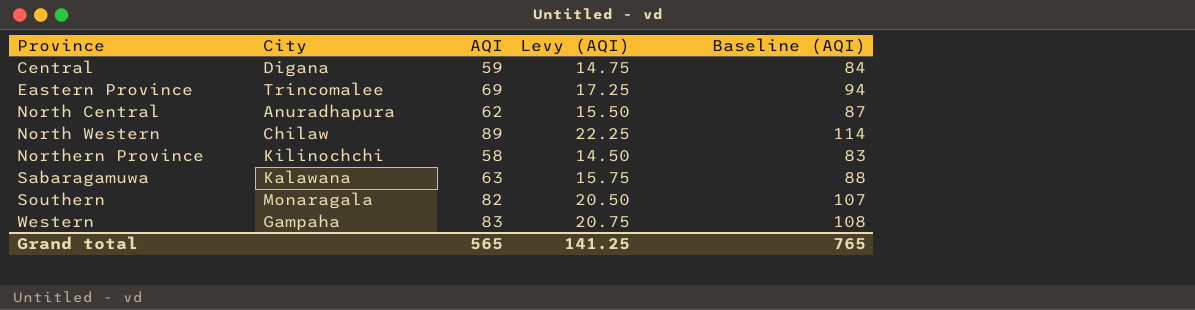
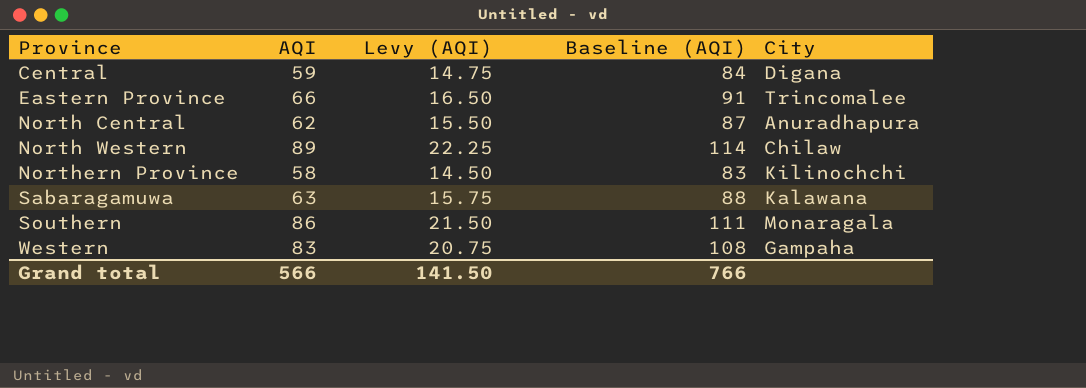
column City | position: 2 -> 5
Eastern Province | AQI: 69 -> 66
Eastern Province | Levy (AQI): 17.25 -> 16.50
Eastern Province | Baseline (AQI): 94 -> 91
Southern | AQI: 82 -> 86
Southern | Levy (AQI): 20.50 -> 21.50
Southern | Baseline (AQI): 107 -> 111
Grand total | AQI: 565 -> 566
Grand total | Levy (AQI): 141.25 -> 141.50
Grand total | Baseline (AQI): 765 -> 766

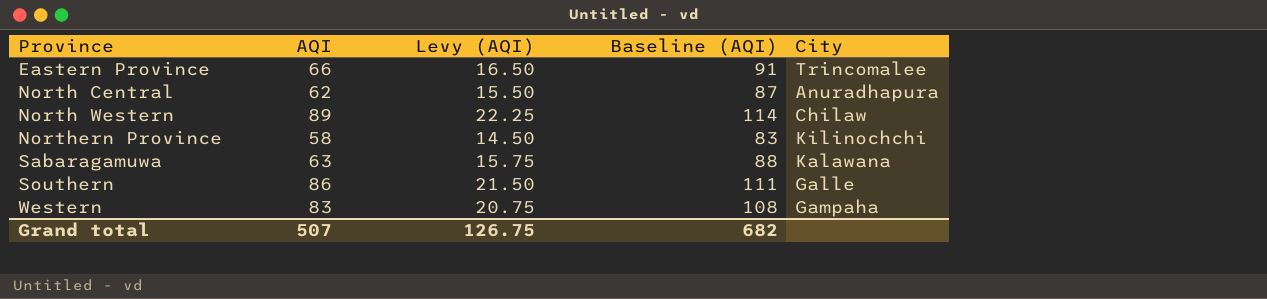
row Central: 59 | 14.75 | 84 | Digana -> none
Southern | City: Monaragala -> Galle
Grand total | AQI: 566 -> 507
Grand total | Levy (AQI): 141.50 -> 126.75
Grand total | Baseline (AQI): 766 -> 682

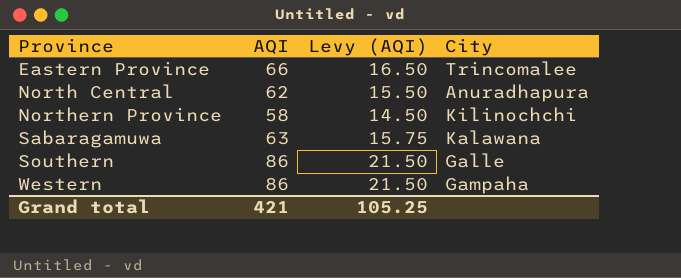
column Baseline (AQI) | formula: [AQI] + 25 -> none
row North Western: 89 | 22.25 | 114 | Chilaw -> none
Western | AQI: 83 -> 86
Western | Levy (AQI): 20.75 -> 21.50
Grand total | AQI: 507 -> 421
Grand total | Levy (AQI): 126.75 -> 105.25

